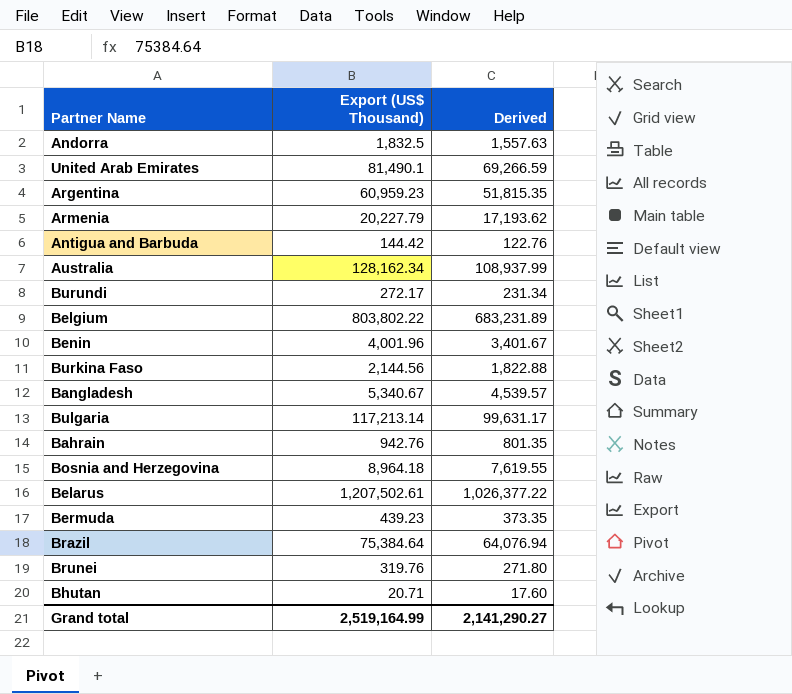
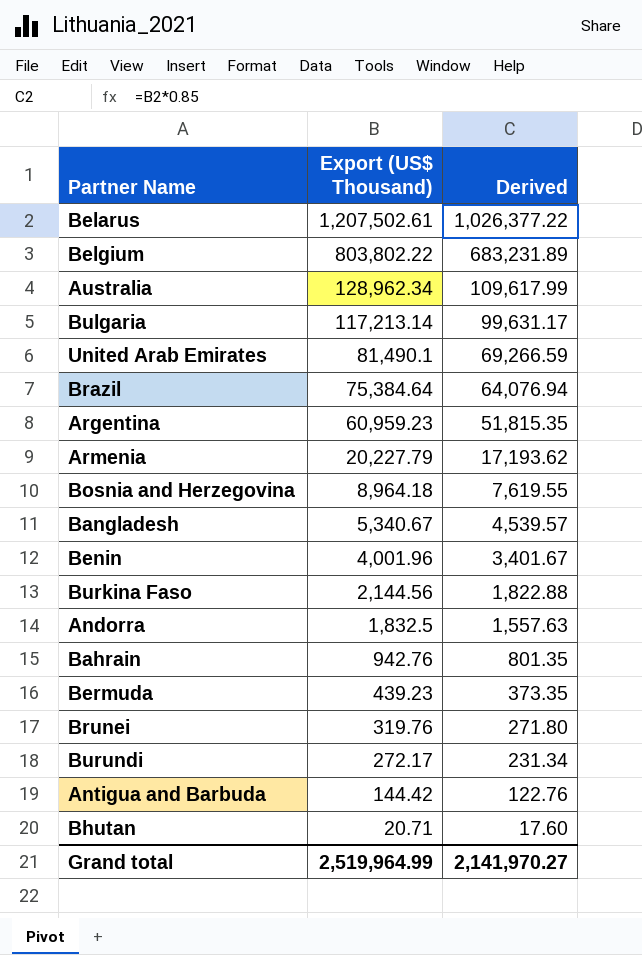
row order: none -> Export (US$ Thousand) descending
Australia | Export (US$ Thousand): 128,162.34 -> 128,962.34
Australia | Derived: 108,937.99 -> 109,617.99
Grand total | Export (US$ Thousand): 2,519,164.99 -> 2,519,964.99
Grand total | Derived: 2,141,290.27 -> 2,141,970.27

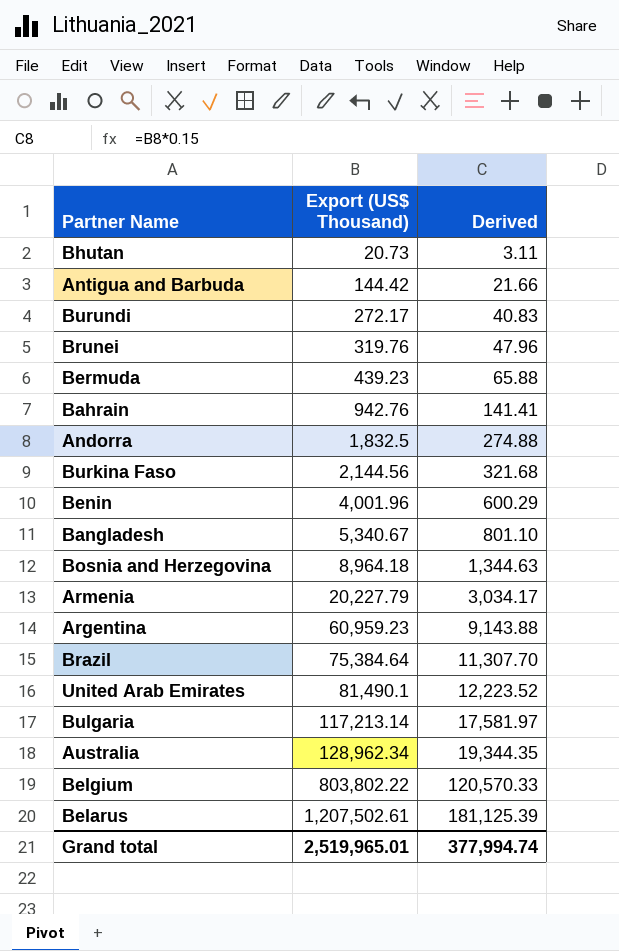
row order: Export (US$ Thousand) descending -> Export (US$ Thousand) ascending
column Derived | formula: [Export (US$ Thousand)] * 0.85 -> [Export (US$ Thousand)] * 0.15
Bhutan | Export (US$ Thousand): 20.71 -> 20.73
Grand total | Export (US$ Thousand): 2,519,964.99 -> 2,519,965.01
Grand total | Derived: 2,141,970.27 -> 377,994.74

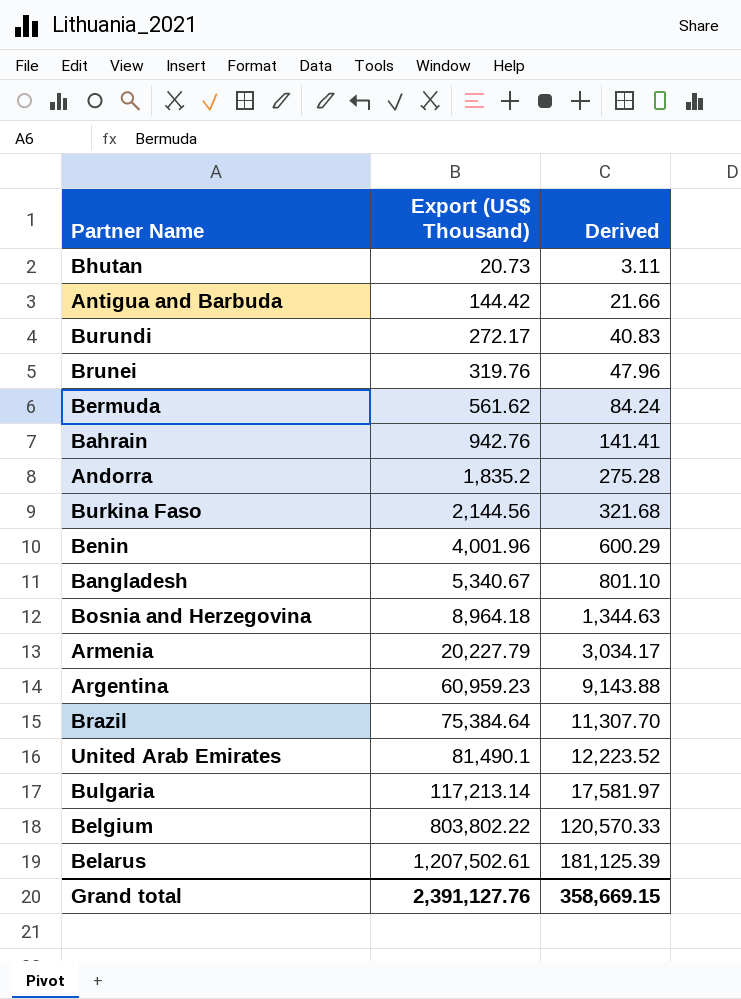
row Australia: 128,962.34 | 19,344.35 -> none
Bermuda | Export (US$ Thousand): 439.23 -> 561.62
Bermuda | Derived: 65.88 -> 84.24
Andorra | Export (US$ Thousand): 1,832.5 -> 1,835.2
Andorra | Derived: 274.88 -> 275.28
Grand total | Export (US$ Thousand): 2,519,965.01 -> 2,391,127.76
Grand total | Derived: 377,994.74 -> 358,669.15

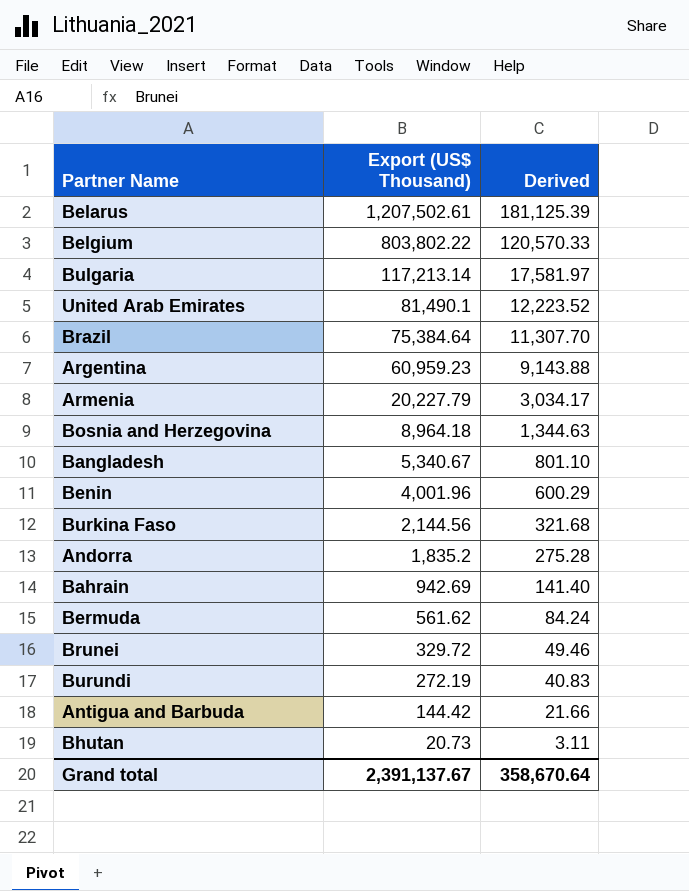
row order: Export (US$ Thousand) ascending -> Export (US$ Thousand) descending
Bahrain | Export (US$ Thousand): 942.76 -> 942.69
Bahrain | Derived: 141.41 -> 141.40
Brunei | Export (US$ Thousand): 319.76 -> 329.72
Brunei | Derived: 47.96 -> 49.46
Burundi | Export (US$ Thousand): 272.17 -> 272.19
Grand total | Export (US$ Thousand): 2,391,127.76 -> 2,391,137.67
Grand total | Derived: 358,669.15 -> 358,670.64

